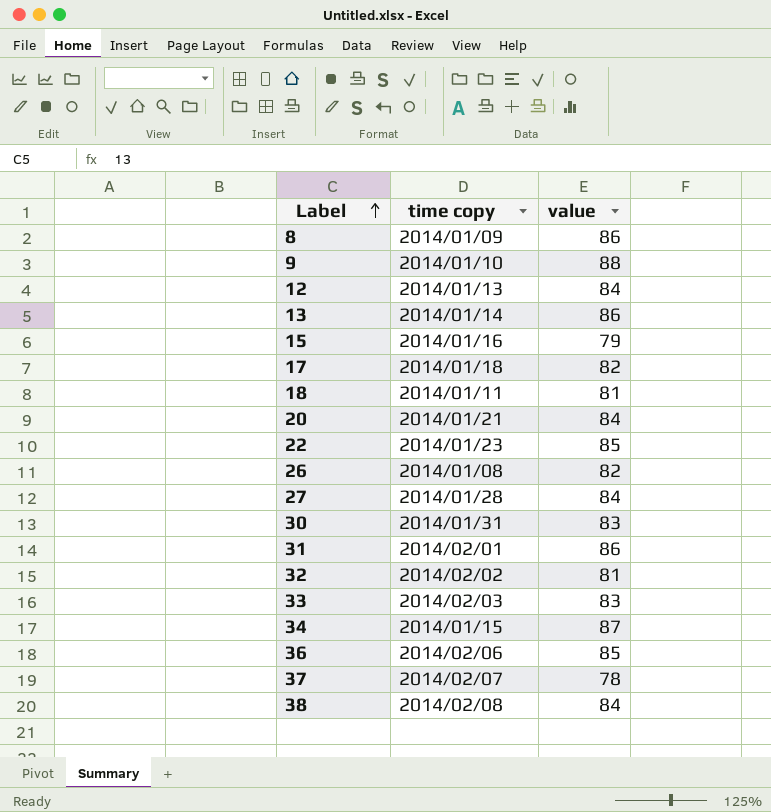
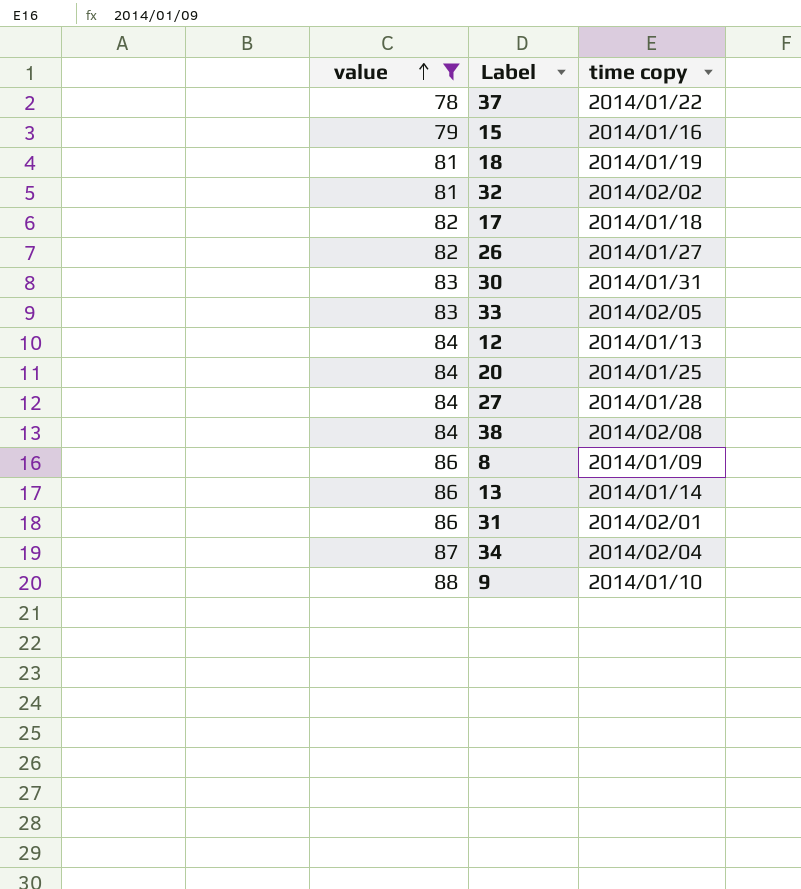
filter: none -> value != 85
row order: Label ascending -> value ascending
column value | position: 3 -> 1
37 | time copy: 2014/02/07 -> 2014/01/22
18 | time copy: 2014/01/11 -> 2014/01/19
26 | time copy: 2014/01/08 -> 2014/01/27
33 | time copy: 2014/02/03 -> 2014/02/05
20 | time copy: 2014/01/21 -> 2014/01/25
34 | time copy: 2014/01/15 -> 2014/02/04

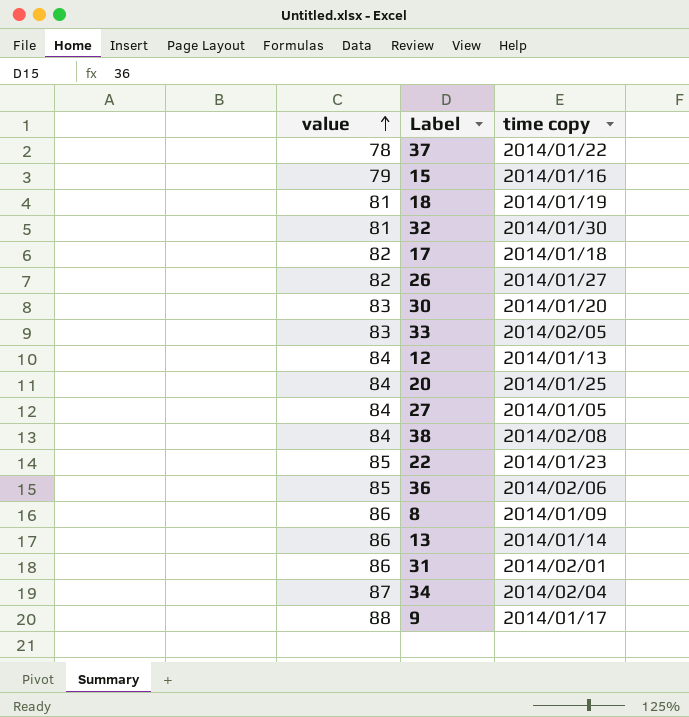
filter: value != 85 -> none
32 | time copy: 2014/02/02 -> 2014/01/30
30 | time copy: 2014/01/31 -> 2014/01/20
27 | time copy: 2014/01/28 -> 2014/01/05
9 | time copy: 2014/01/10 -> 2014/01/17

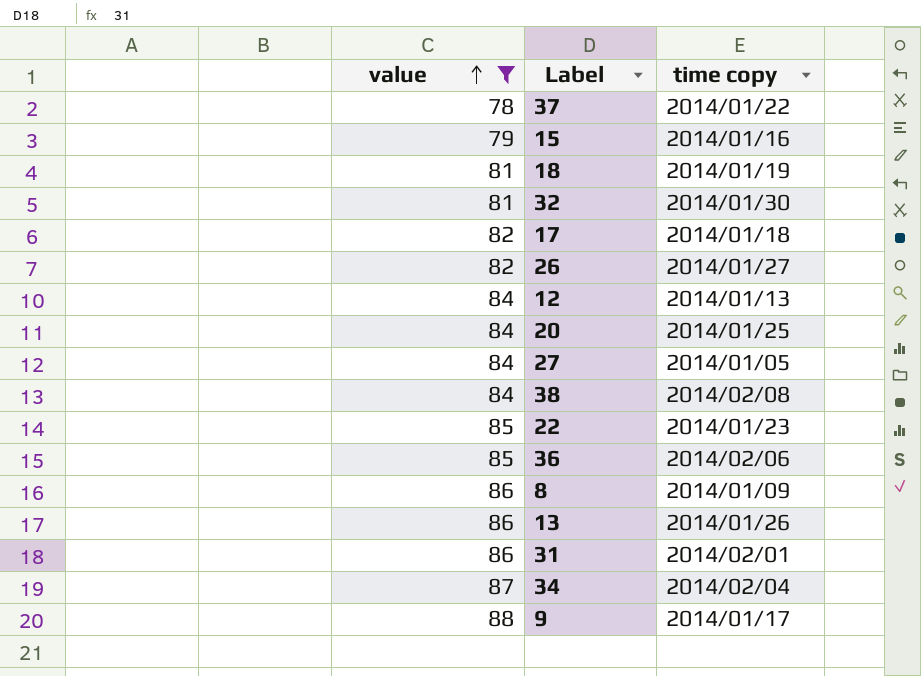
filter: none -> value != 83
13 | time copy: 2014/01/14 -> 2014/01/26

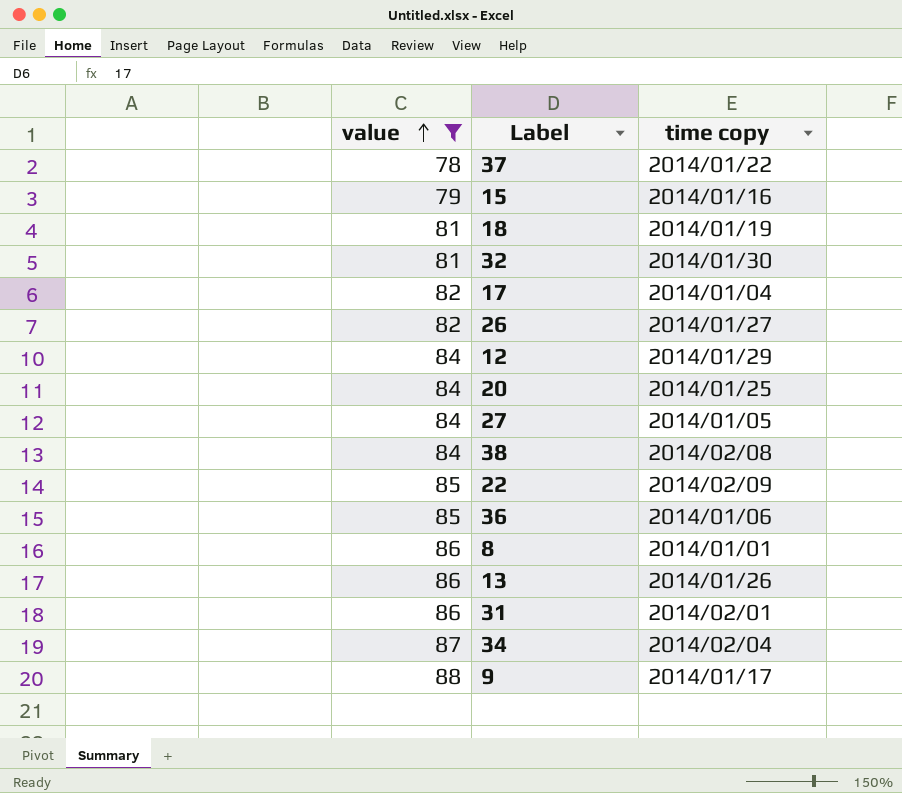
17 | time copy: 2014/01/18 -> 2014/01/04
12 | time copy: 2014/01/13 -> 2014/01/29
22 | time copy: 2014/01/23 -> 2014/02/09
36 | time copy: 2014/02/06 -> 2014/01/06
8 | time copy: 2014/01/09 -> 2014/01/01

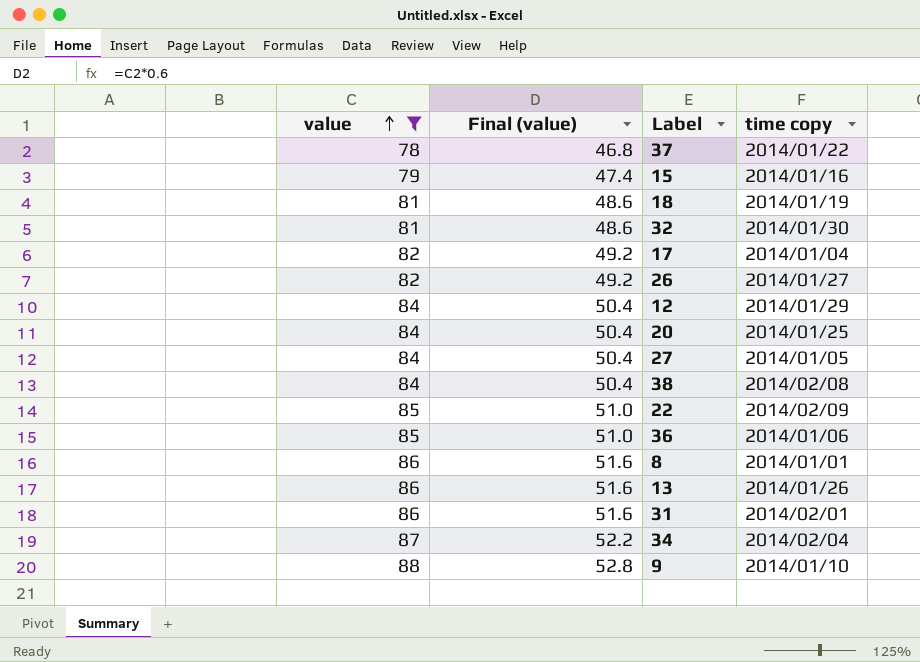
column Final (value) | formula: none -> [value] * 0.6
9 | time copy: 2014/01/17 -> 2014/01/10

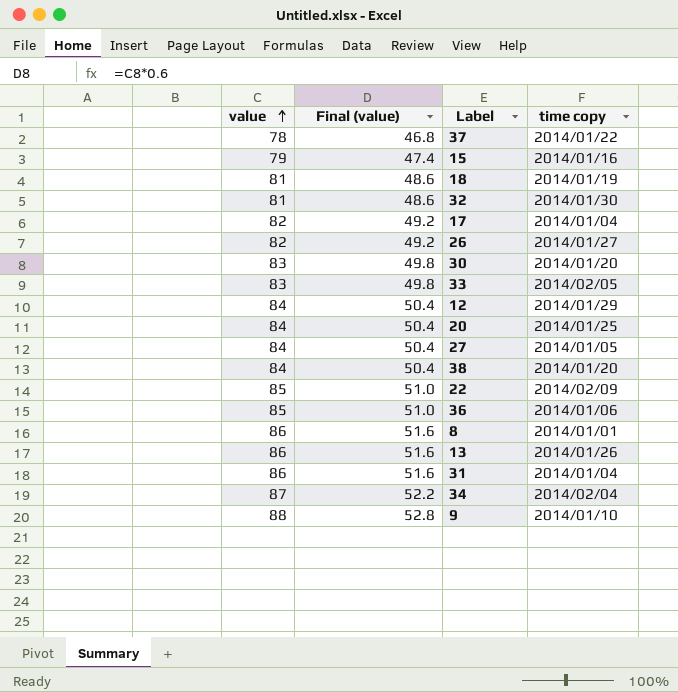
filter: value != 83 -> none
38 | time copy: 2014/02/08 -> 2014/01/20
31 | time copy: 2014/02/01 -> 2014/01/04

